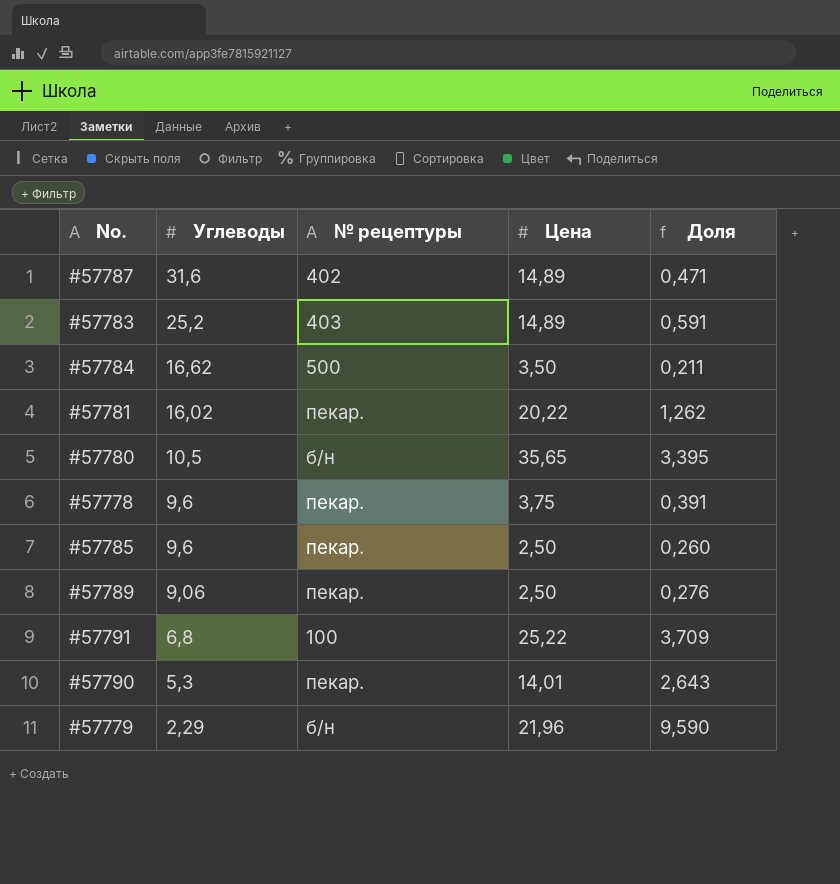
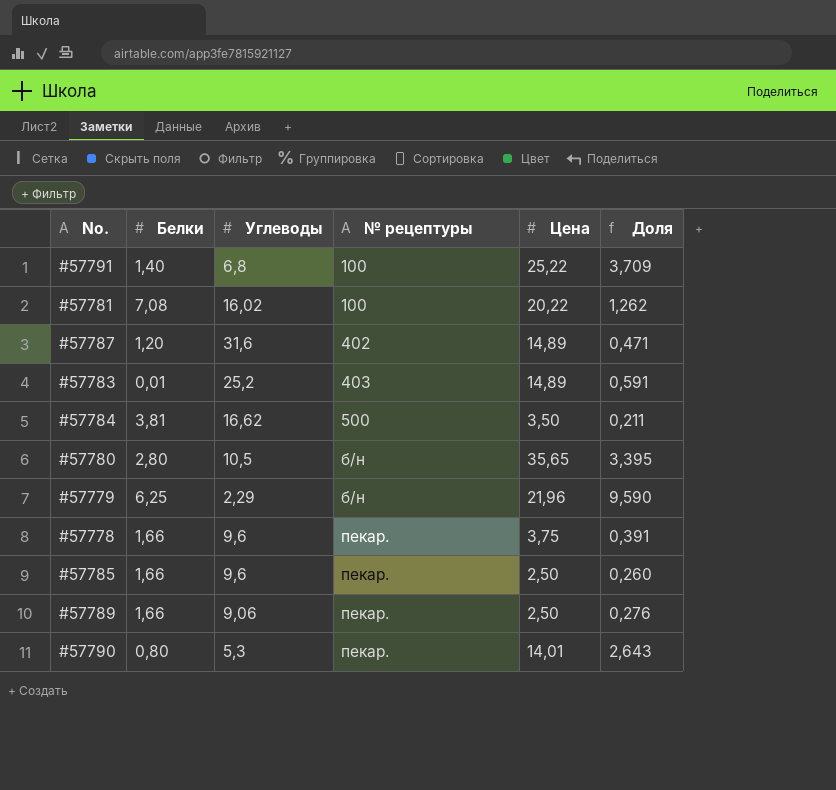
row order: Углеводы descending -> № рецептуры ascending
column Белки | position: none -> 2
#57781 | № рецептуры: пекар. -> 100

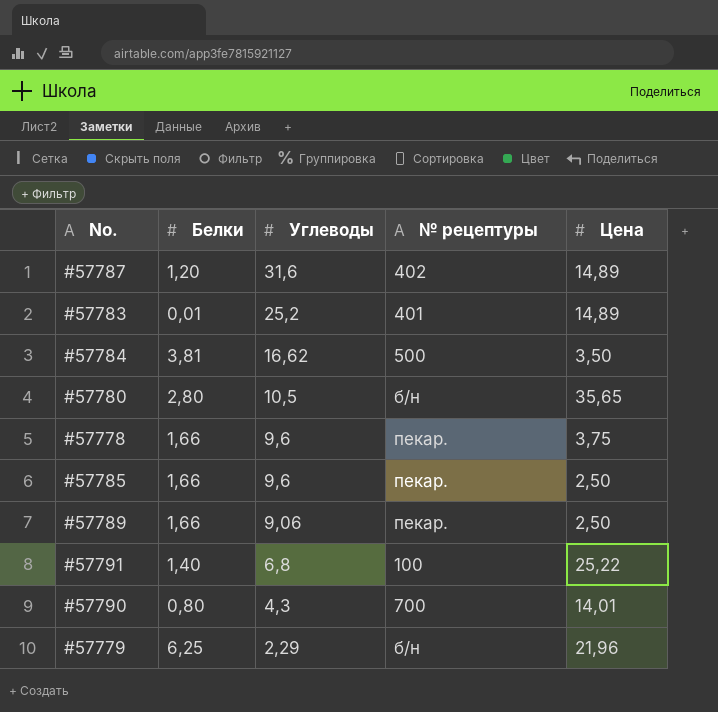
row order: № рецептуры ascending -> Углеводы descending
column Доля | formula: [Цена] / [Углеводы] -> none
row #57781: 7,08 | 16,02 | 100 | 20,22 | 1,262 -> none
#57783 | № рецептуры: 403 -> 401
#57790 | Углеводы: 5,3 -> 4,3
#57790 | № рецептуры: пекар. -> 700

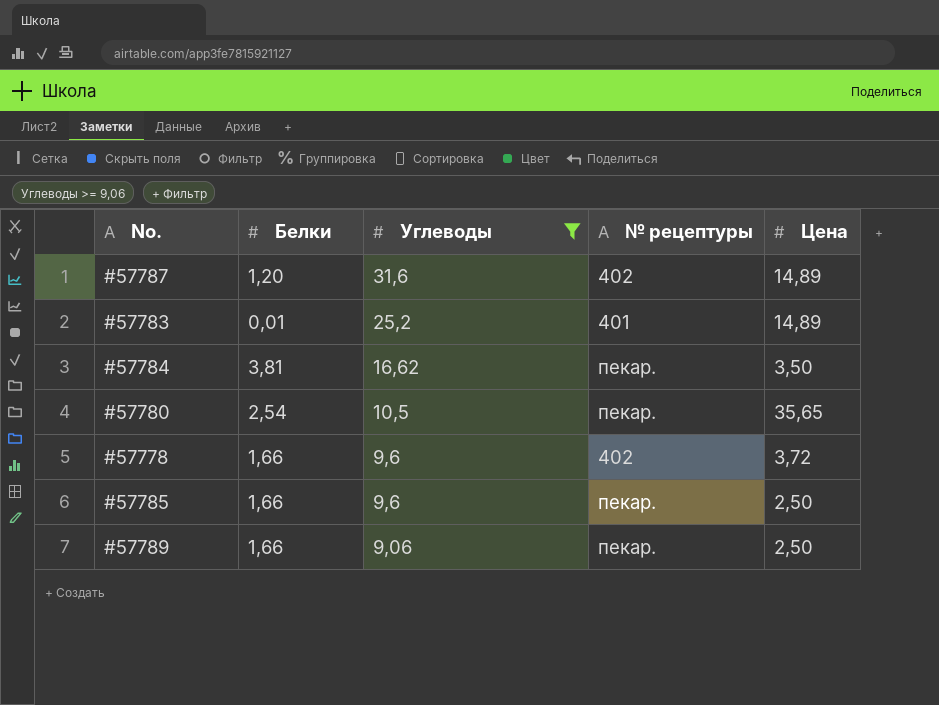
filter: none -> Углеводы >= 9,06
#57784 | № рецептуры: 500 -> пекар.
#57780 | Белки: 2,80 -> 2,54
#57780 | № рецептуры: б/н -> пекар.
#57778 | № рецептуры: пекар. -> 402
#57778 | Цена: 3,75 -> 3,72

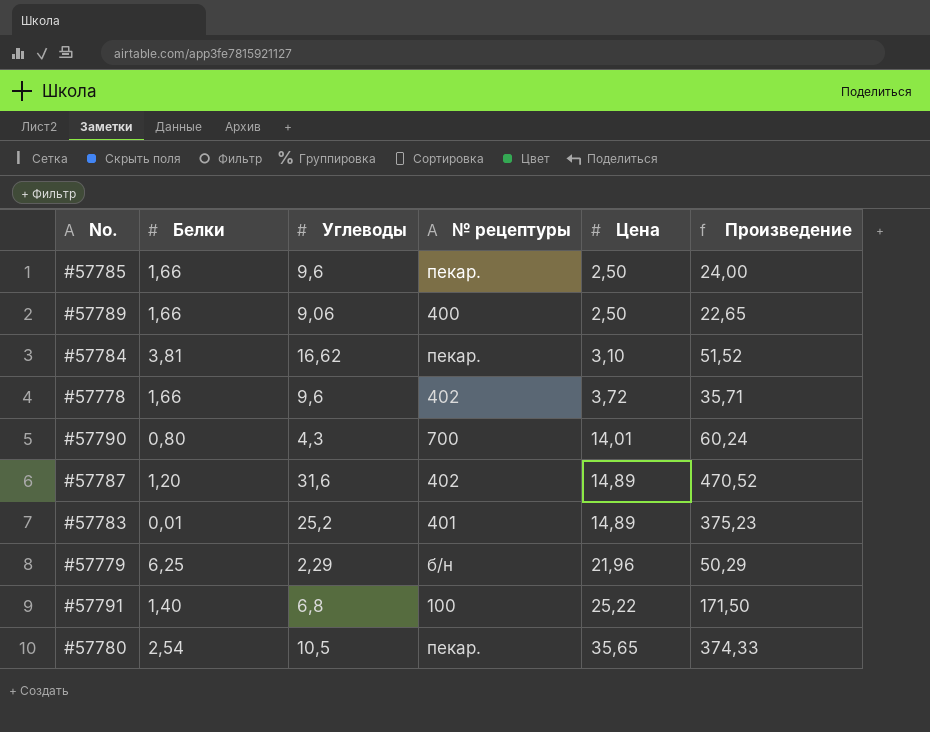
filter: Углеводы >= 9,06 -> none
row order: Углеводы descending -> Цена ascending
column Произведение | formula: none -> [Углеводы] * [Цена]
#57789 | № рецептуры: пекар. -> 400
#57784 | Цена: 3,50 -> 3,10

